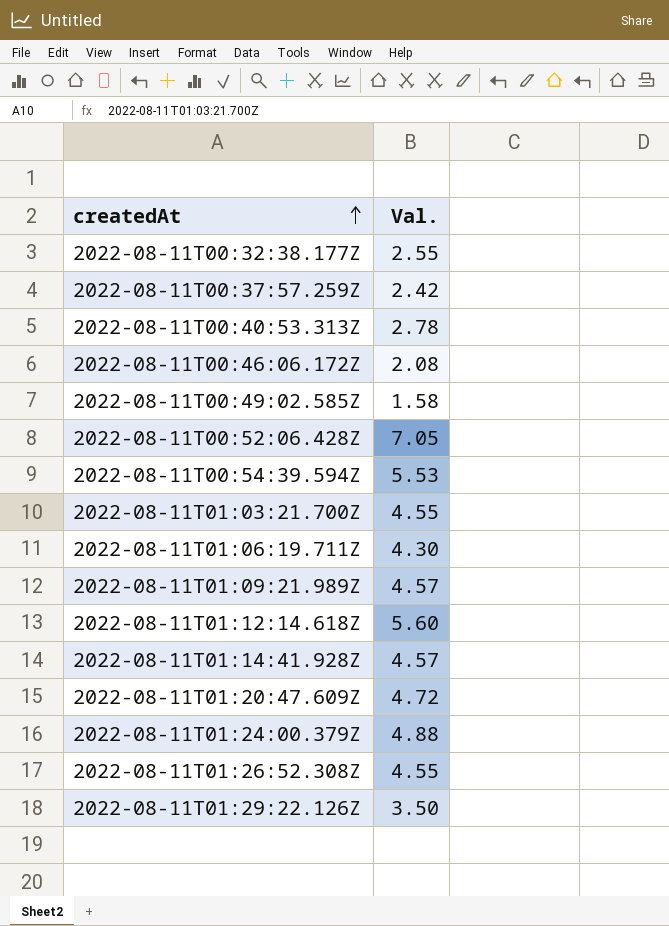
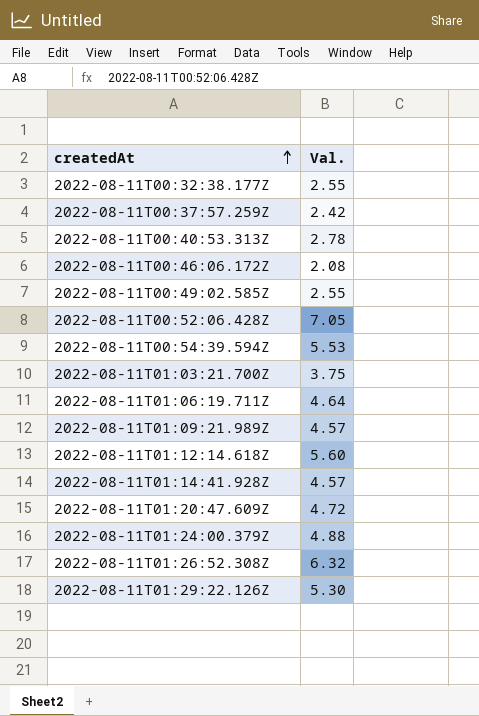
2022-08-11T00:49:02.585Z | Val.: 1.58 -> 2.55
2022-08-11T01:03:21.700Z | Val.: 4.55 -> 3.75
2022-08-11T01:06:19.711Z | Val.: 4.30 -> 4.64
2022-08-11T01:26:52.308Z | Val.: 4.55 -> 6.32
2022-08-11T01:29:22.126Z | Val.: 3.50 -> 5.30

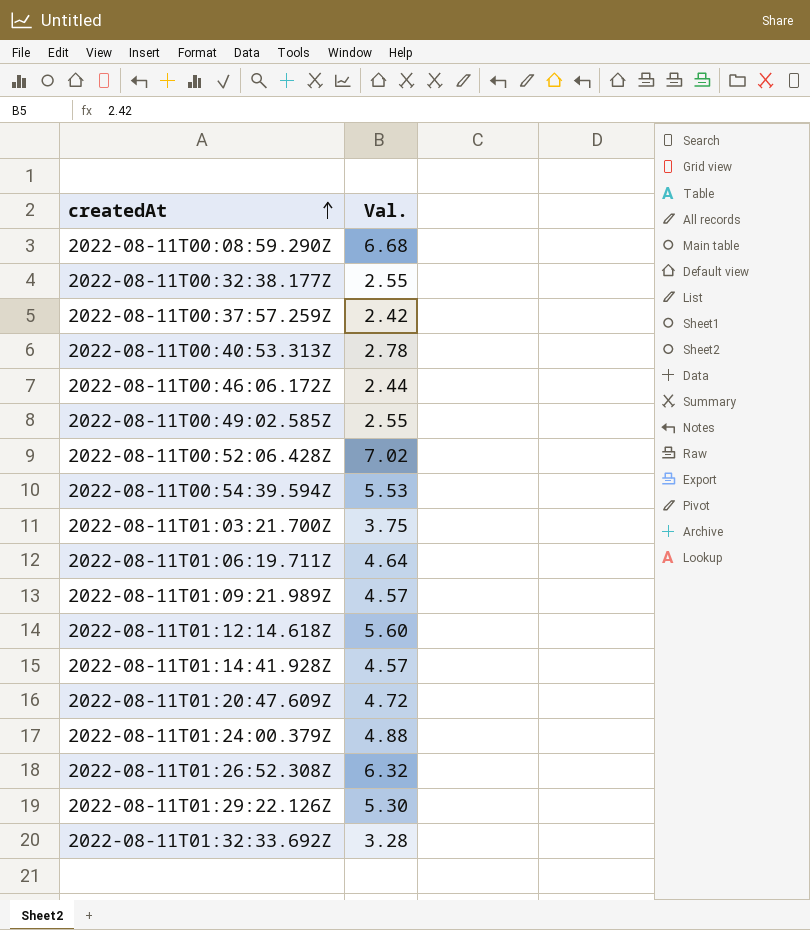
row 2022-08-11T00:08:59.290Z: none -> 6.68
2022-08-11T00:46:06.172Z | Val.: 2.08 -> 2.44
2022-08-11T00:52:06.428Z | Val.: 7.05 -> 7.02
row 2022-08-11T01:32:33.692Z: none -> 3.28

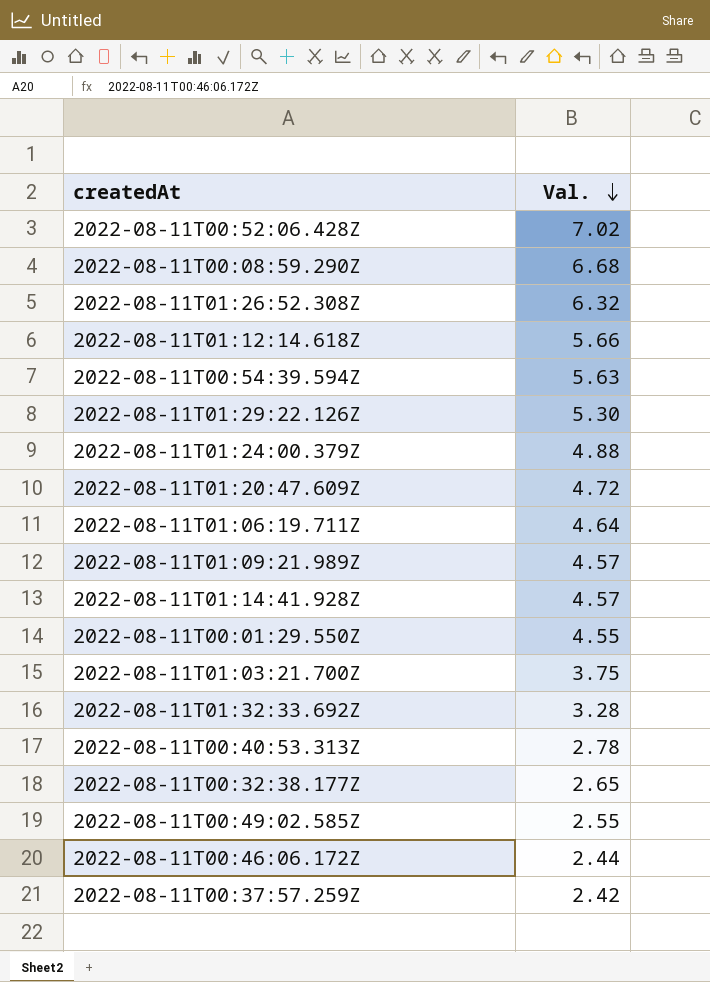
row order: createdAt ascending -> Val. descending
2022-08-11T01:12:14.618Z | Val.: 5.60 -> 5.66
2022-08-11T00:54:39.594Z | Val.: 5.53 -> 5.63
row 2022-08-11T00:01:29.550Z: none -> 4.55
2022-08-11T00:32:38.177Z | Val.: 2.55 -> 2.65

